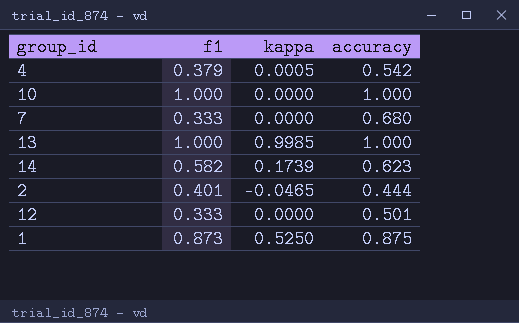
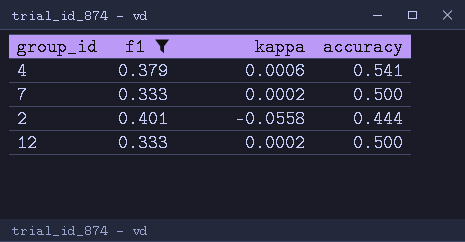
filter: none -> f1 <= 0.401
4 | kappa: 0.0005 -> 0.0006
4 | accuracy: 0.542 -> 0.541
7 | kappa: 0.0000 -> 0.0002
7 | accuracy: 0.680 -> 0.500
2 | kappa: -0.0465 -> -0.0558
12 | kappa: 0.0000 -> 0.0002
12 | accuracy: 0.501 -> 0.500

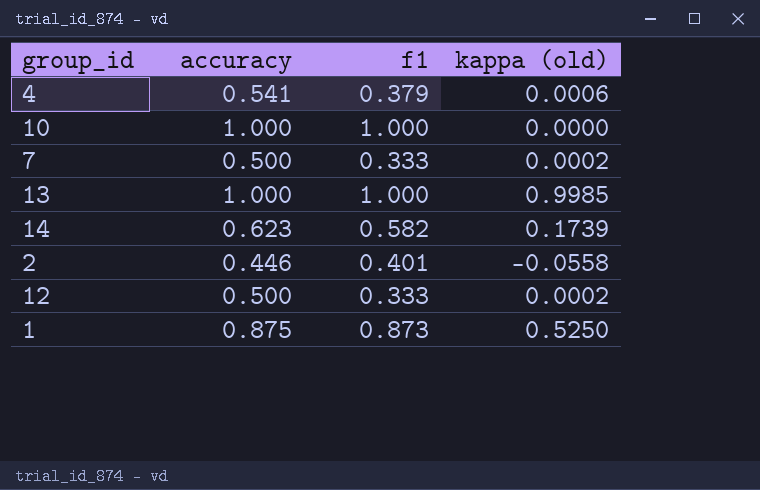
filter: f1 <= 0.401 -> none
column accuracy | position: 4 -> 2
column name: kappa -> kappa (old)
2 | accuracy: 0.444 -> 0.446

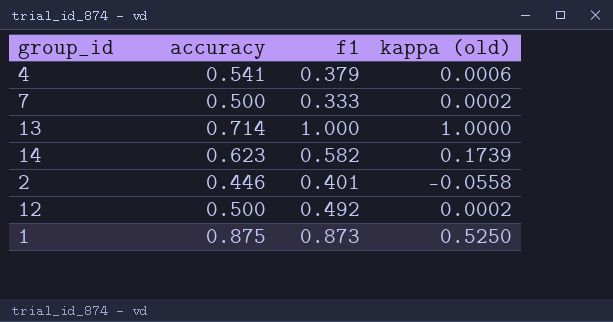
row 10: 1.000 | 1.000 | 0.0000 -> none
13 | accuracy: 1.000 -> 0.714
13 | kappa (old): 0.9985 -> 1.0000
12 | f1: 0.333 -> 0.492

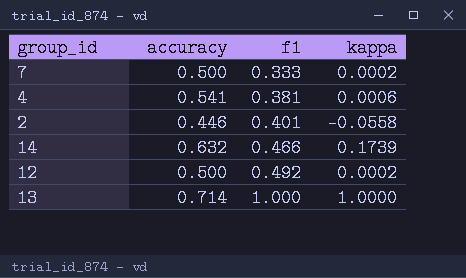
row order: none -> f1 ascending
column name: kappa (old) -> kappa
row 1: 0.875 | 0.873 | 0.5250 -> none
4 | f1: 0.379 -> 0.381
14 | accuracy: 0.623 -> 0.632
14 | f1: 0.582 -> 0.466

